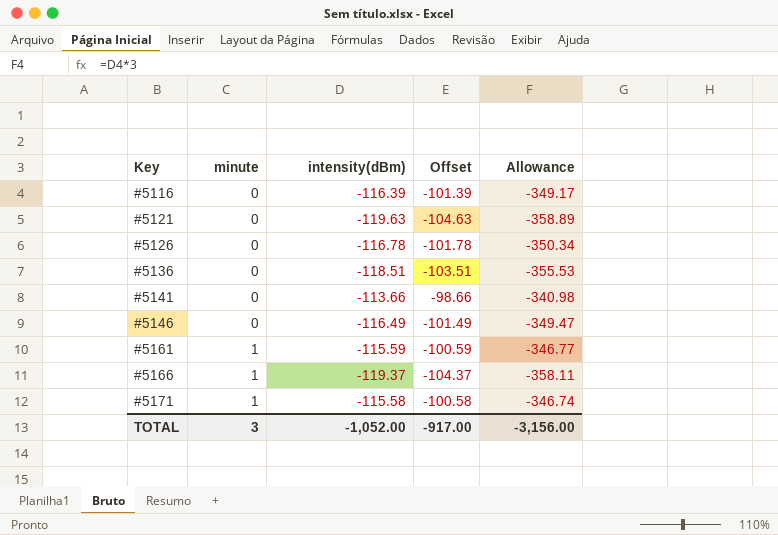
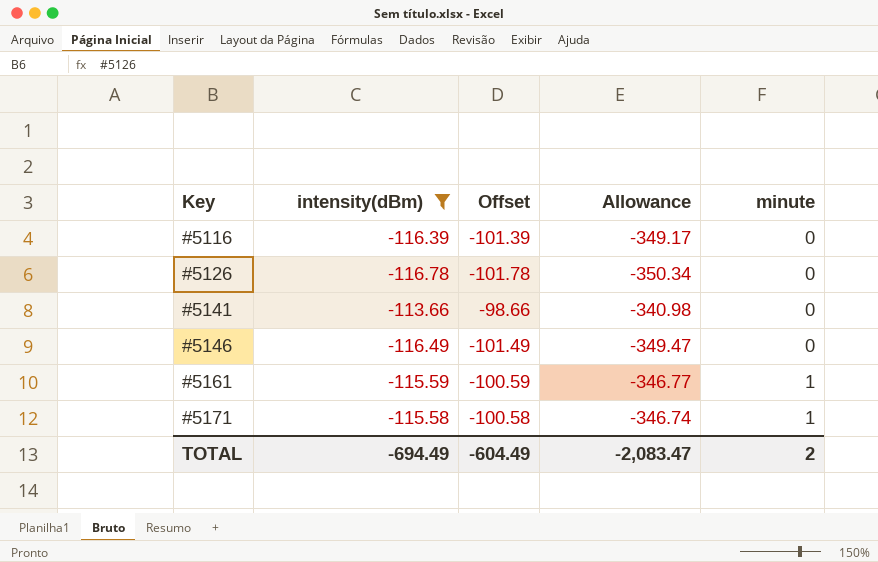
filter: none -> intensity(dBm) >= -116.78
column minute | position: 2 -> 5
TOTAL | intensity(dBm): -1,052.00 -> -694.49
TOTAL | Offset: -917.00 -> -604.49
TOTAL | Allowance: -3,156.00 -> -2,083.47
TOTAL | minute: 3 -> 2

